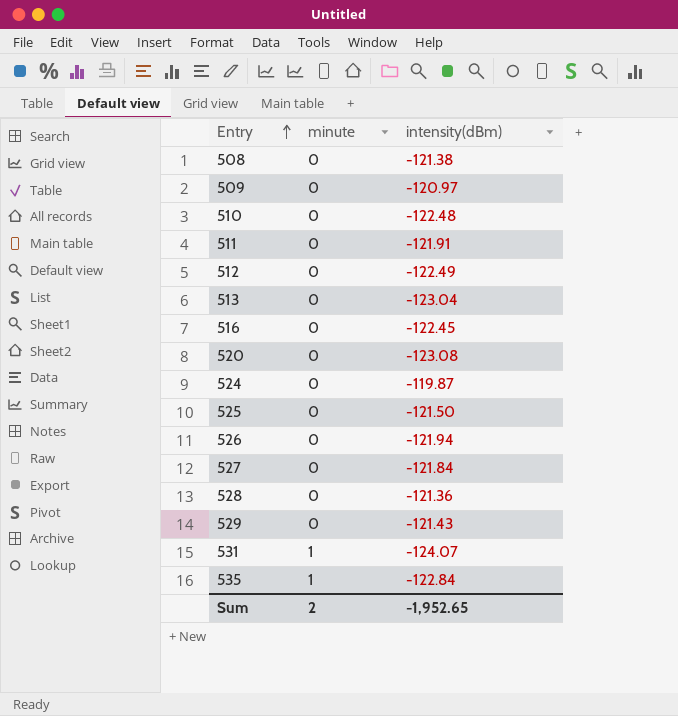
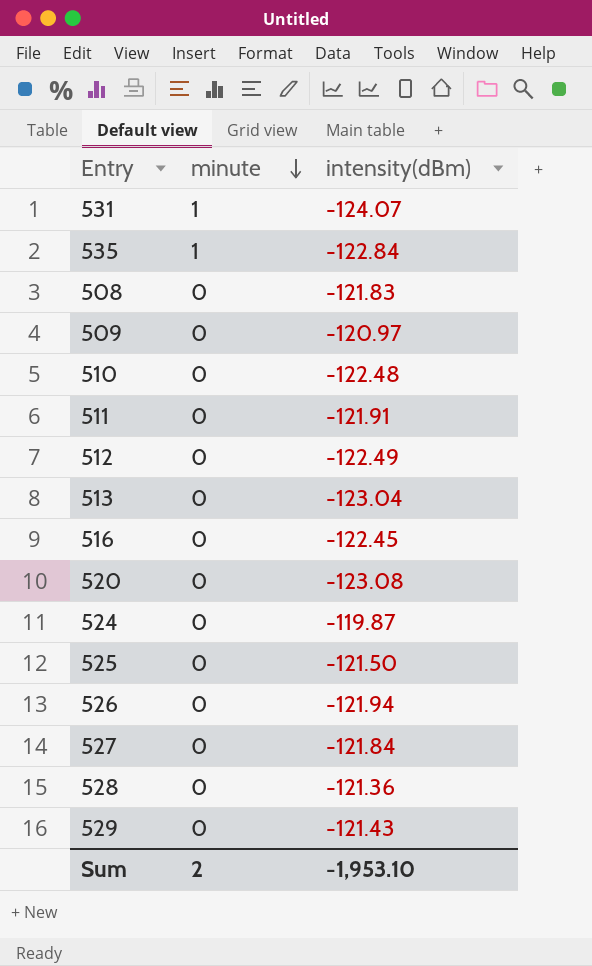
row order: Entry ascending -> minute descending
508 | intensity(dBm): -121.38 -> -121.83
Sum | intensity(dBm): -1,952.65 -> -1,953.10

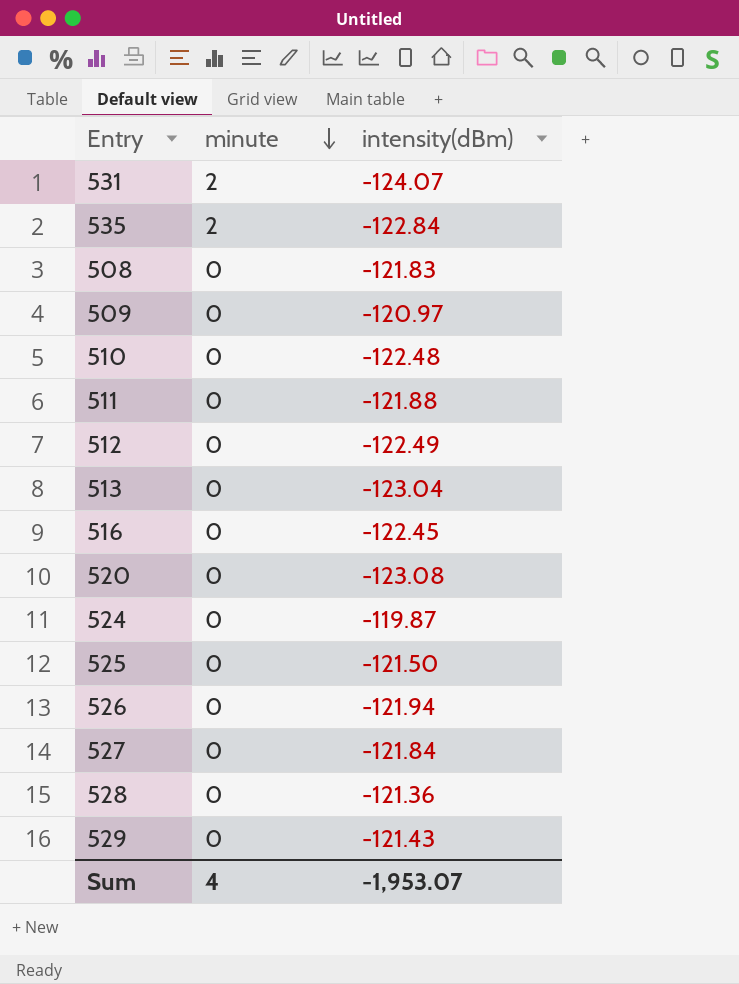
531 | minute: 1 -> 2
535 | minute: 1 -> 2
511 | intensity(dBm): -121.91 -> -121.88
Sum | minute: 2 -> 4
Sum | intensity(dBm): -1,953.10 -> -1,953.07

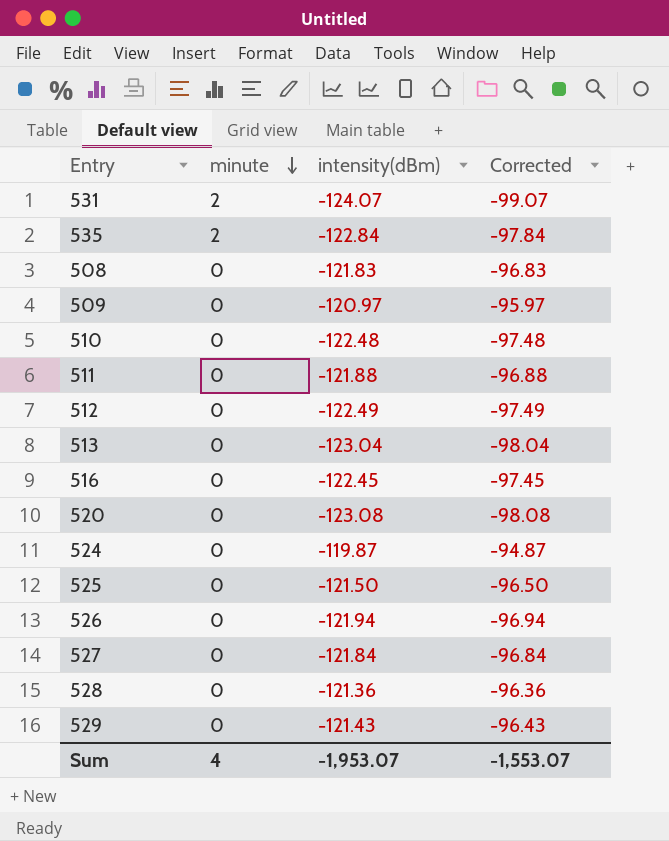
column Corrected | formula: none -> [intensity(dBm)] + 25

